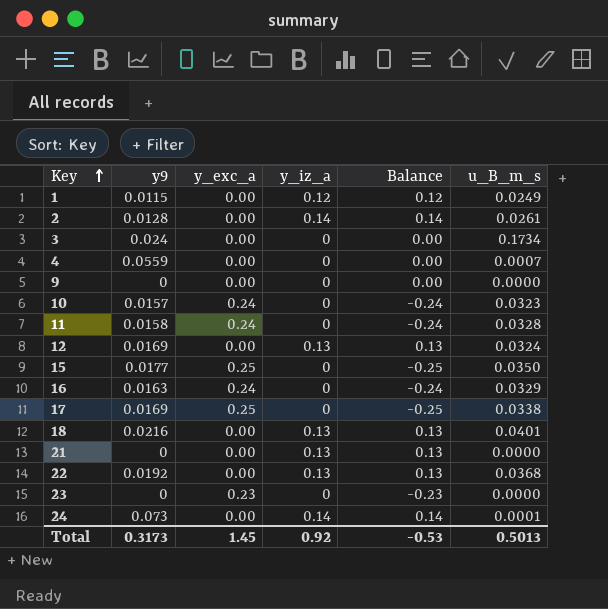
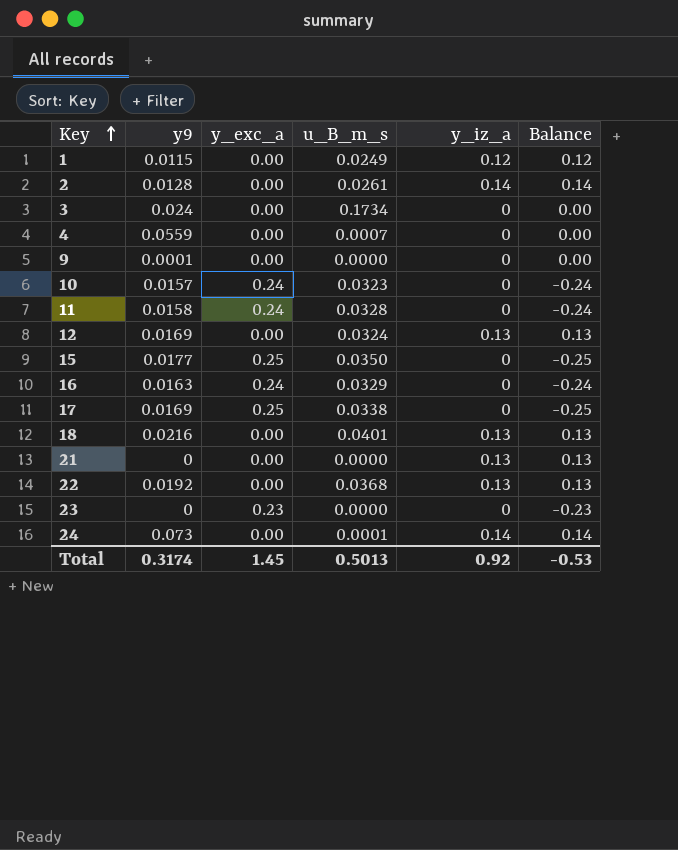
column u_B_m_s | position: 6 -> 4
9 | y9: 0 -> 0.0001
Total | y9: 0.3173 -> 0.3174

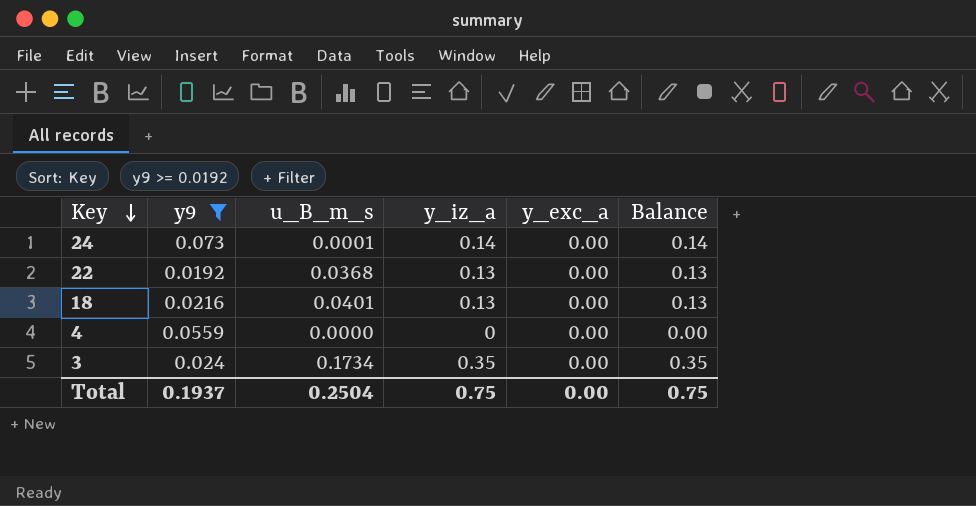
filter: none -> y9 >= 0.0192
row order: Key ascending -> Key descending
column y_exc_a | position: 3 -> 5
4 | u_B_m_s: 0.0007 -> 0.0000
3 | y_iz_a: 0 -> 0.35
3 | Balance: 0.00 -> 0.35
Total | y9: 0.3174 -> 0.1937
Total | u_B_m_s: 0.5013 -> 0.2504
Total | y_iz_a: 0.92 -> 0.75
Total | y_exc_a: 1.45 -> 0.00
Total | Balance: -0.53 -> 0.75

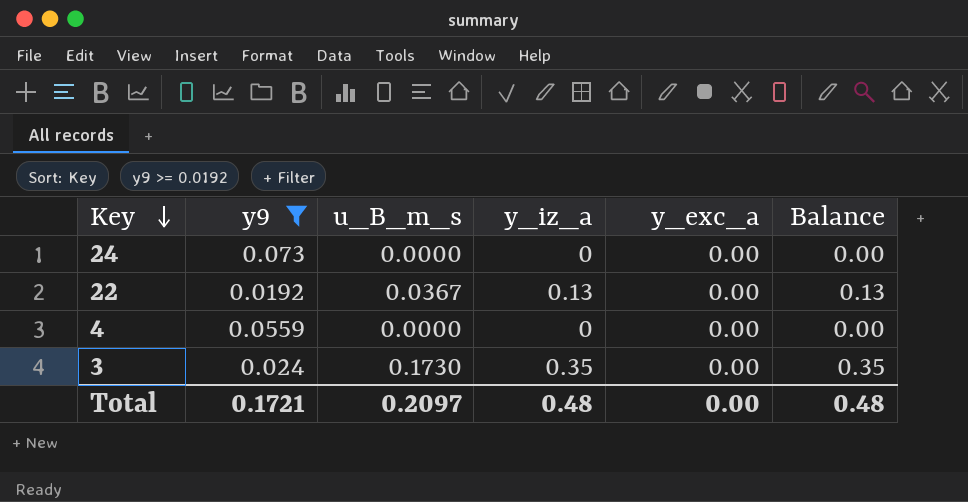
row 18: 0.0216 | 0.0401 | 0.13 | 0.00 | 0.13 -> none
24 | u_B_m_s: 0.0001 -> 0.0000
24 | y_iz_a: 0.14 -> 0
24 | Balance: 0.14 -> 0.00
22 | u_B_m_s: 0.0368 -> 0.0367
3 | u_B_m_s: 0.1734 -> 0.1730
Total | y9: 0.1937 -> 0.1721
Total | u_B_m_s: 0.2504 -> 0.2097
Total | y_iz_a: 0.75 -> 0.48
Total | Balance: 0.75 -> 0.48

